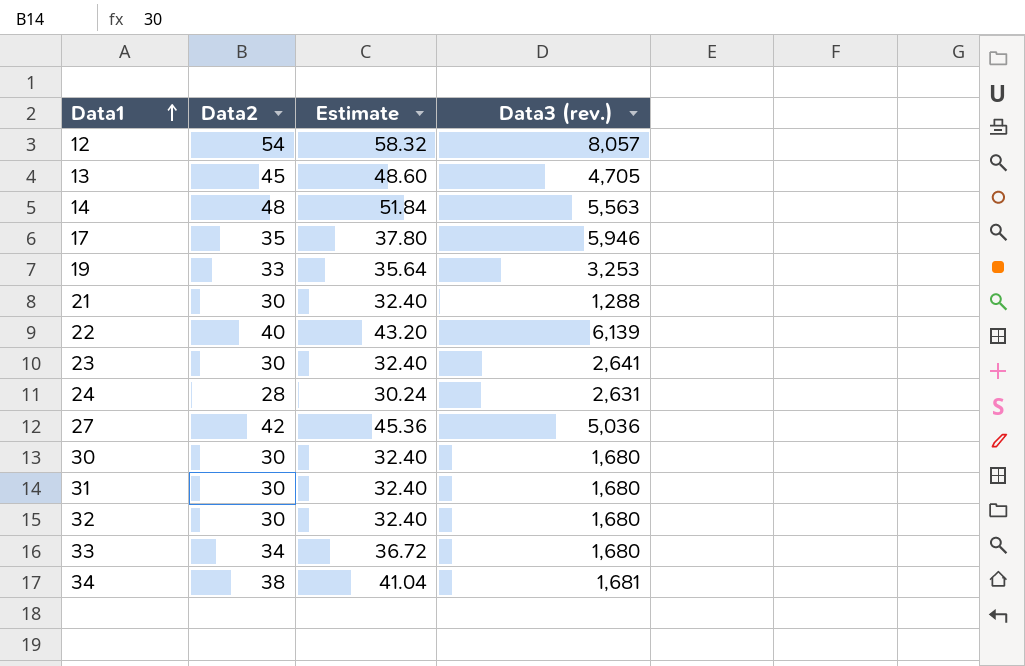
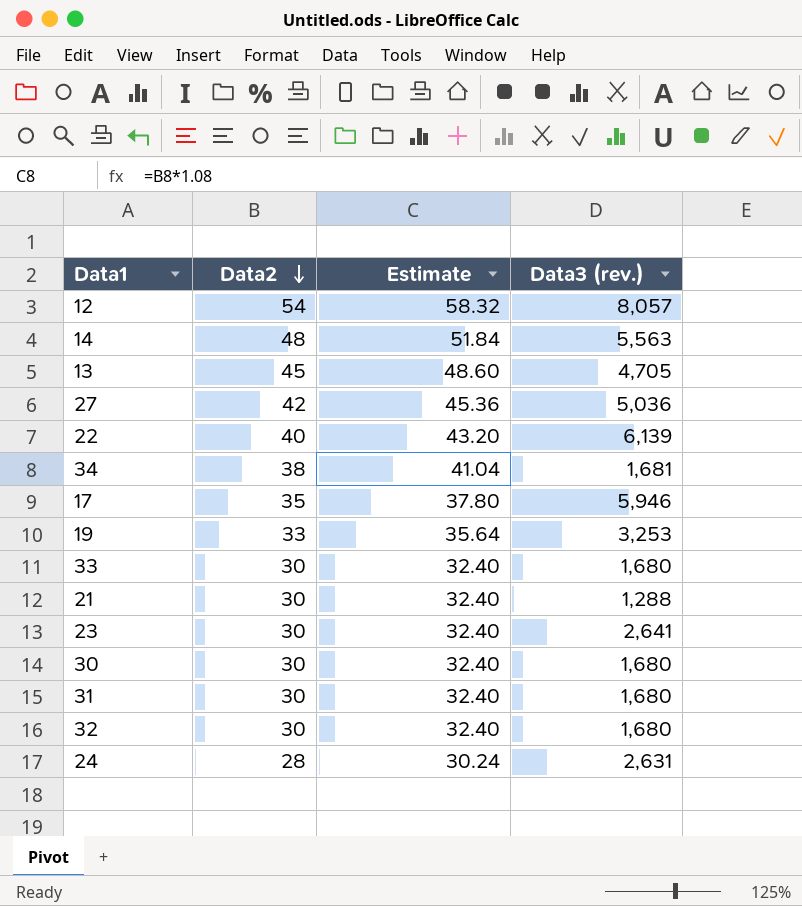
row order: Data1 ascending -> Data2 descending
33 | Data2: 34 -> 30
33 | Estimate: 36.72 -> 32.40

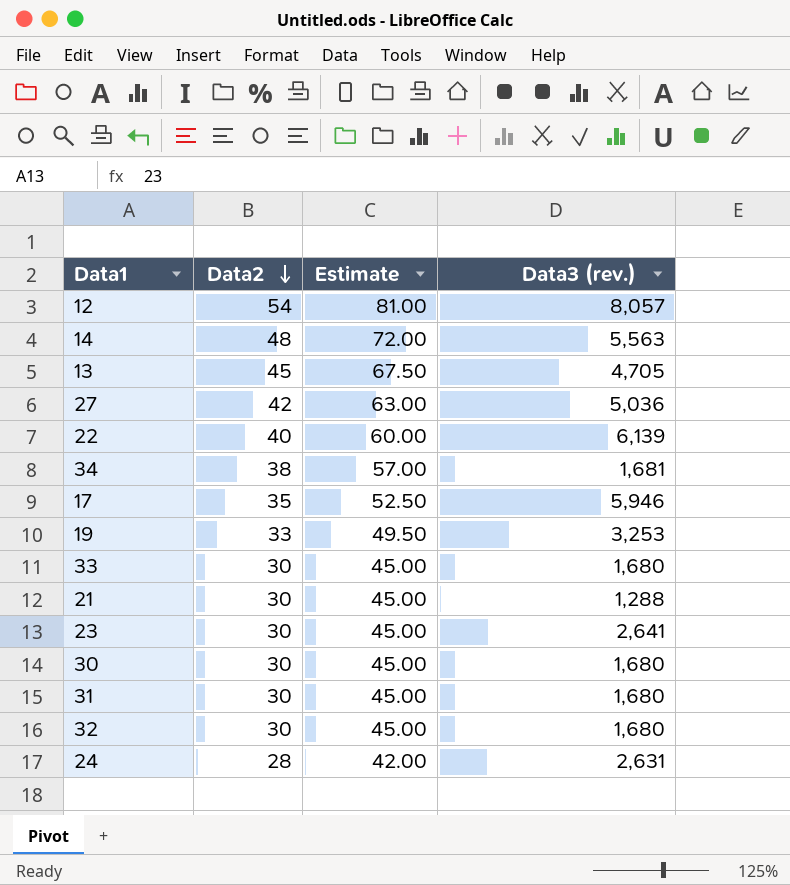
column Estimate | formula: [Data2] * 1.08 -> [Data2] * 1.5

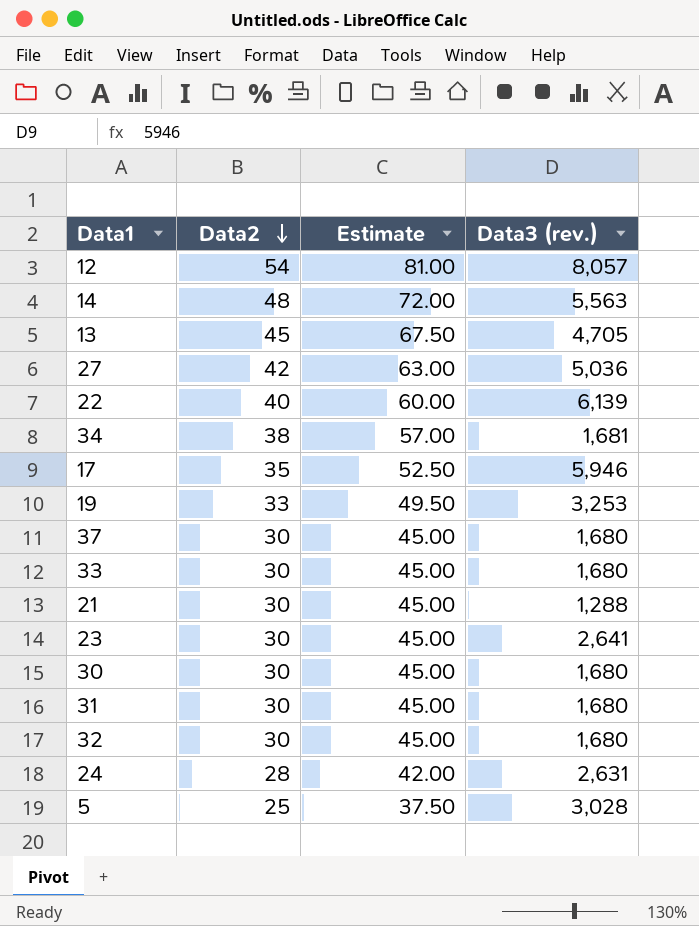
row 37: none -> 30 | 45.00 | 1,680
row 5: none -> 25 | 37.50 | 3,028

